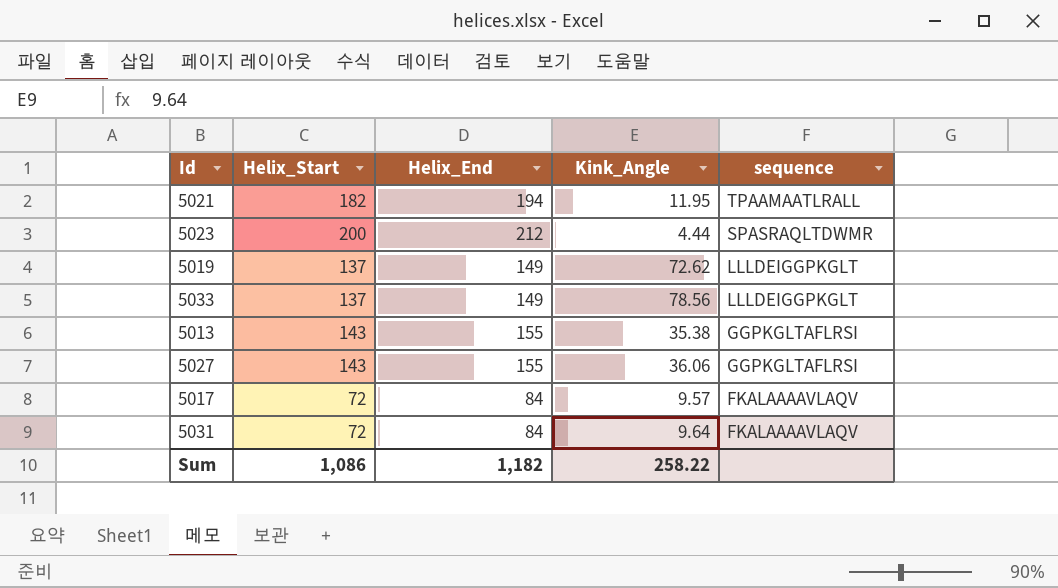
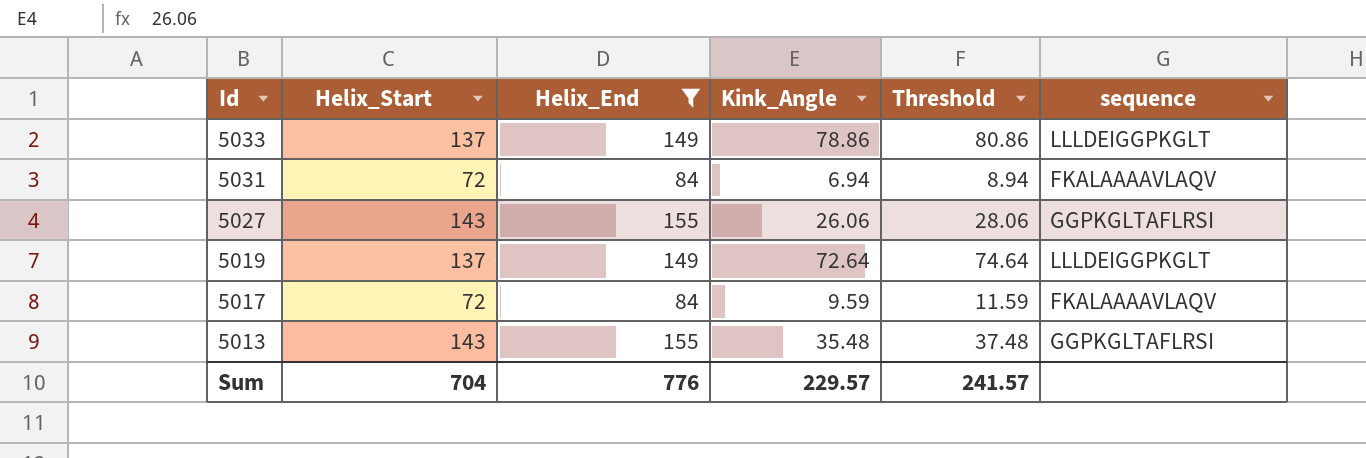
filter: none -> Helix_End <= 155
row order: sequence descending -> Id descending
column Threshold | formula: none -> [Kink_Angle] + 2
5033 | Kink_Angle: 78.56 -> 78.86
5031 | Kink_Angle: 9.64 -> 6.94
5027 | Kink_Angle: 36.06 -> 26.06
5019 | Kink_Angle: 72.62 -> 72.64
5017 | Kink_Angle: 9.57 -> 9.59
5013 | Kink_Angle: 35.38 -> 35.48
Sum | Helix_Start: 1,086 -> 704
Sum | Helix_End: 1,182 -> 776
Sum | Kink_Angle: 258.22 -> 229.57

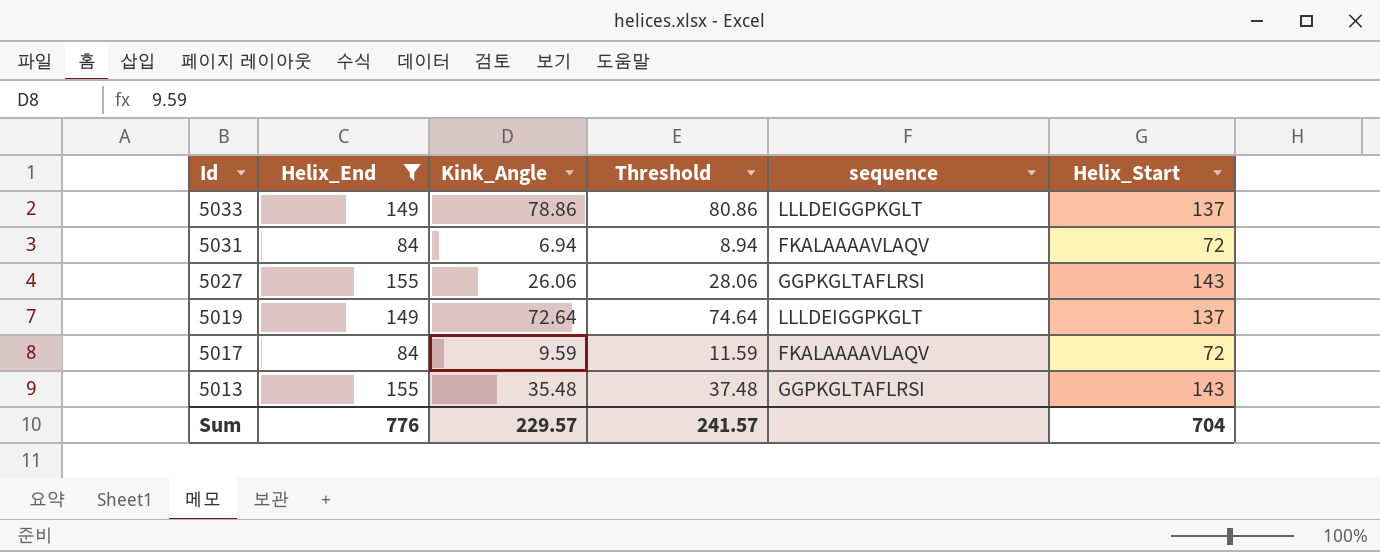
column Helix_Start | position: 2 -> 6

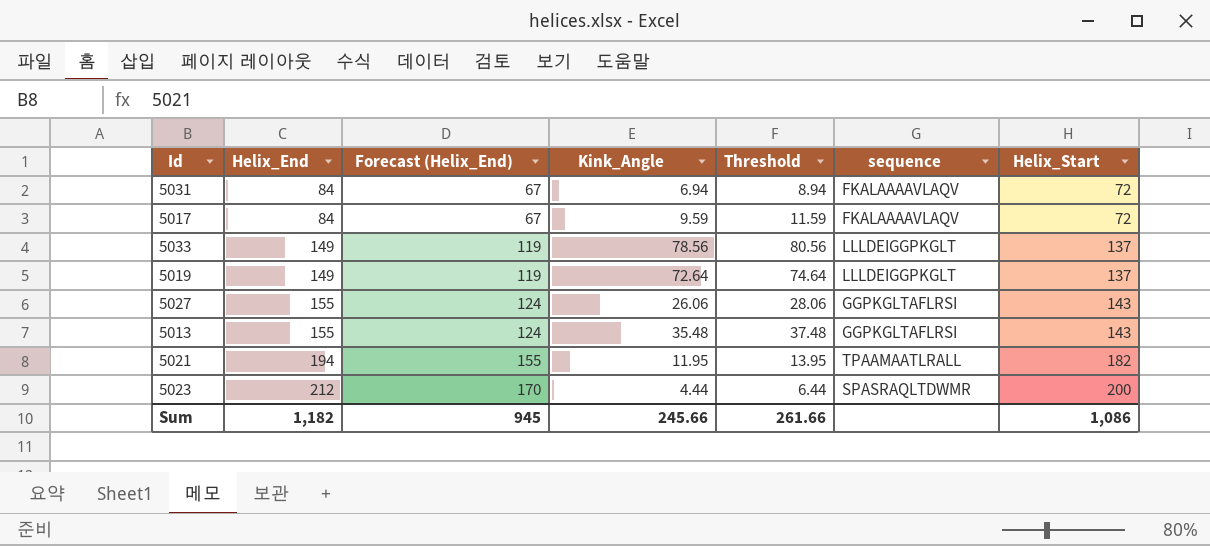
filter: Helix_End <= 155 -> none
row order: Id descending -> Helix_End ascending
column Forecast (Helix_End) | formula: none -> [Helix_End] * 0.8
5033 | Kink_Angle: 78.86 -> 78.56
5033 | Threshold: 80.86 -> 80.56
Sum | Helix_End: 776 -> 1,182
Sum | Kink_Angle: 229.57 -> 245.66
Sum | Threshold: 241.57 -> 261.66
Sum | Helix_Start: 704 -> 1,086

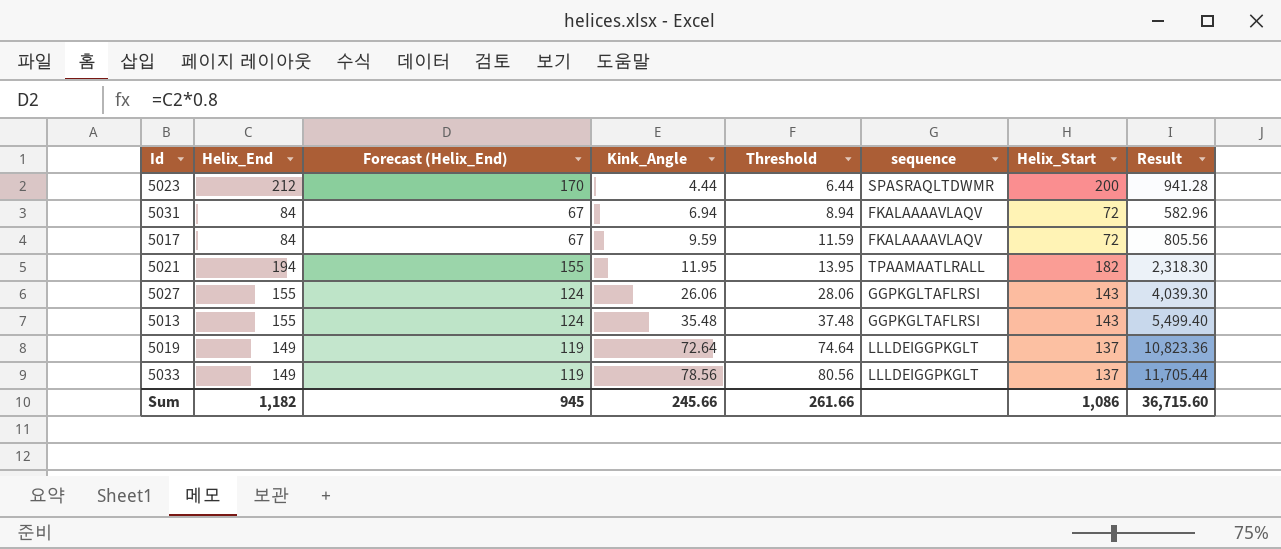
row order: Helix_End ascending -> Kink_Angle ascending
column Result | formula: none -> [Helix_End] * [Kink_Angle]

